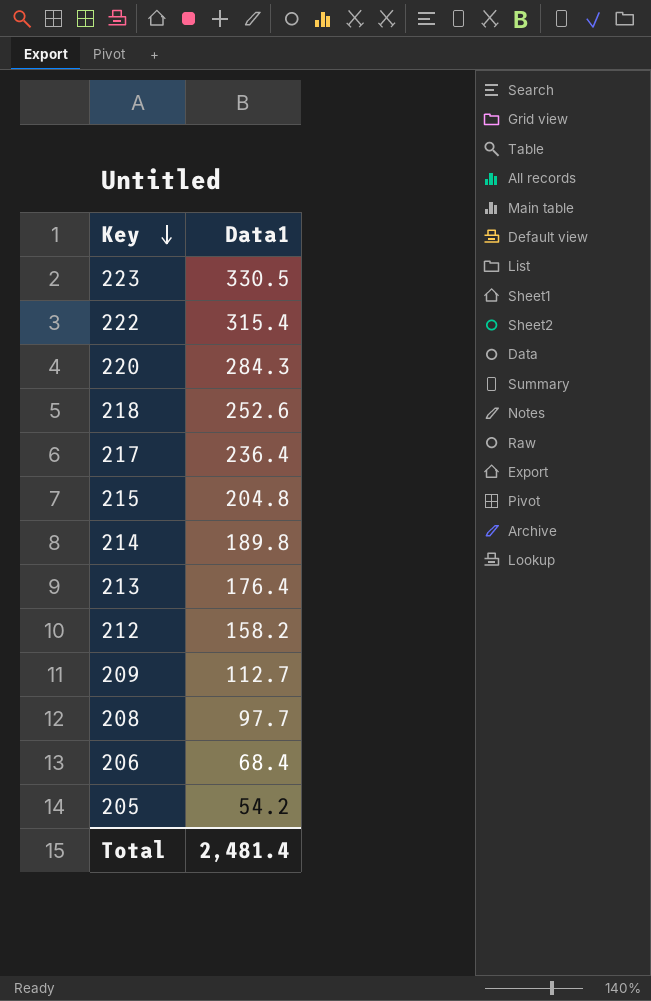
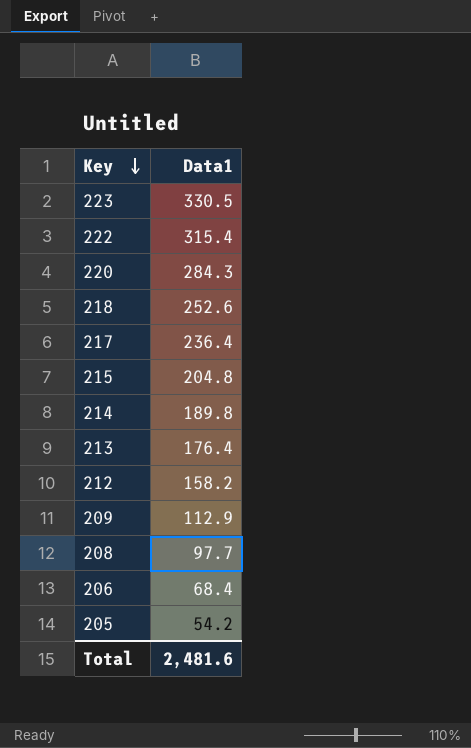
209 | Data1: 112.7 -> 112.9
Total | Data1: 2,481.4 -> 2,481.6

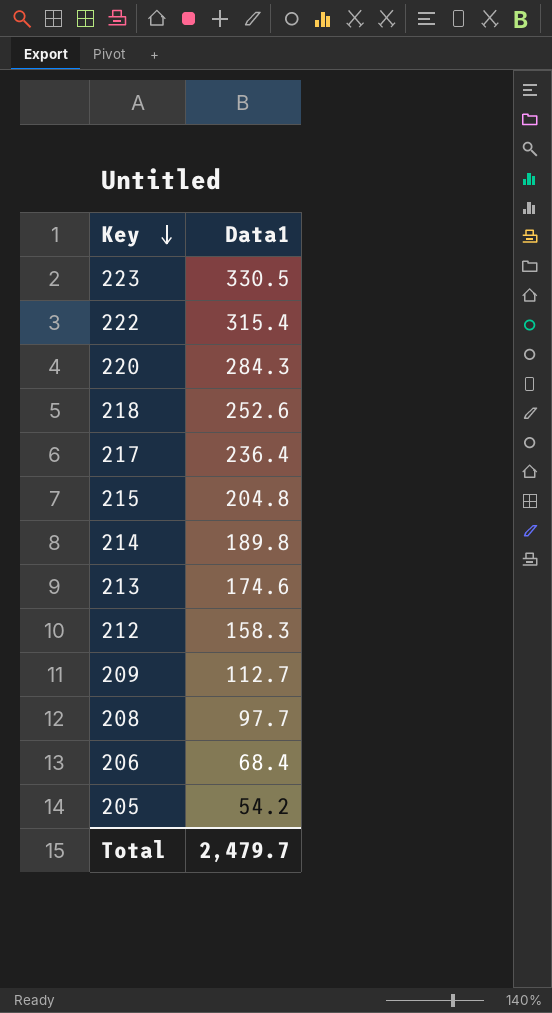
213 | Data1: 176.4 -> 174.6
212 | Data1: 158.2 -> 158.3
209 | Data1: 112.9 -> 112.7
Total | Data1: 2,481.6 -> 2,479.7

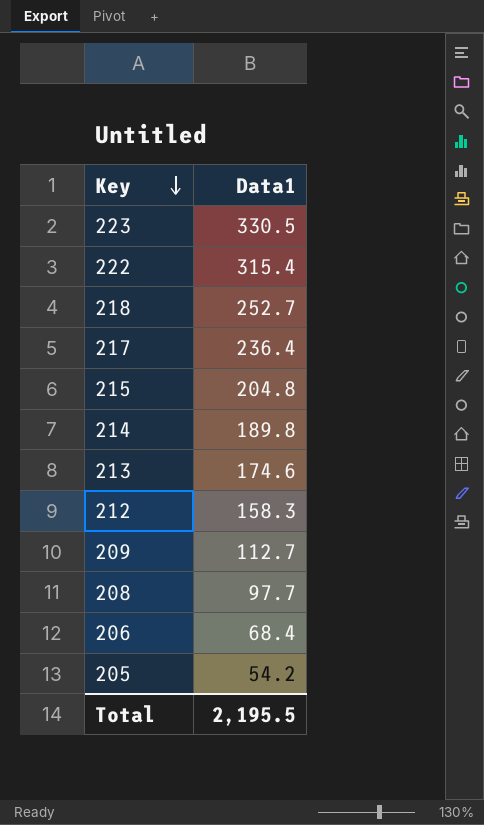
row 220: 284.3 -> none
218 | Data1: 252.6 -> 252.7
Total | Data1: 2,479.7 -> 2,195.5

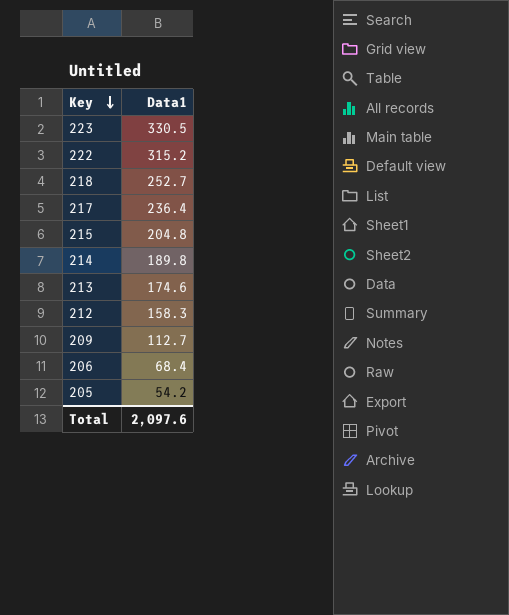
row 208: 97.7 -> none
222 | Data1: 315.4 -> 315.2
Total | Data1: 2,195.5 -> 2,097.6

